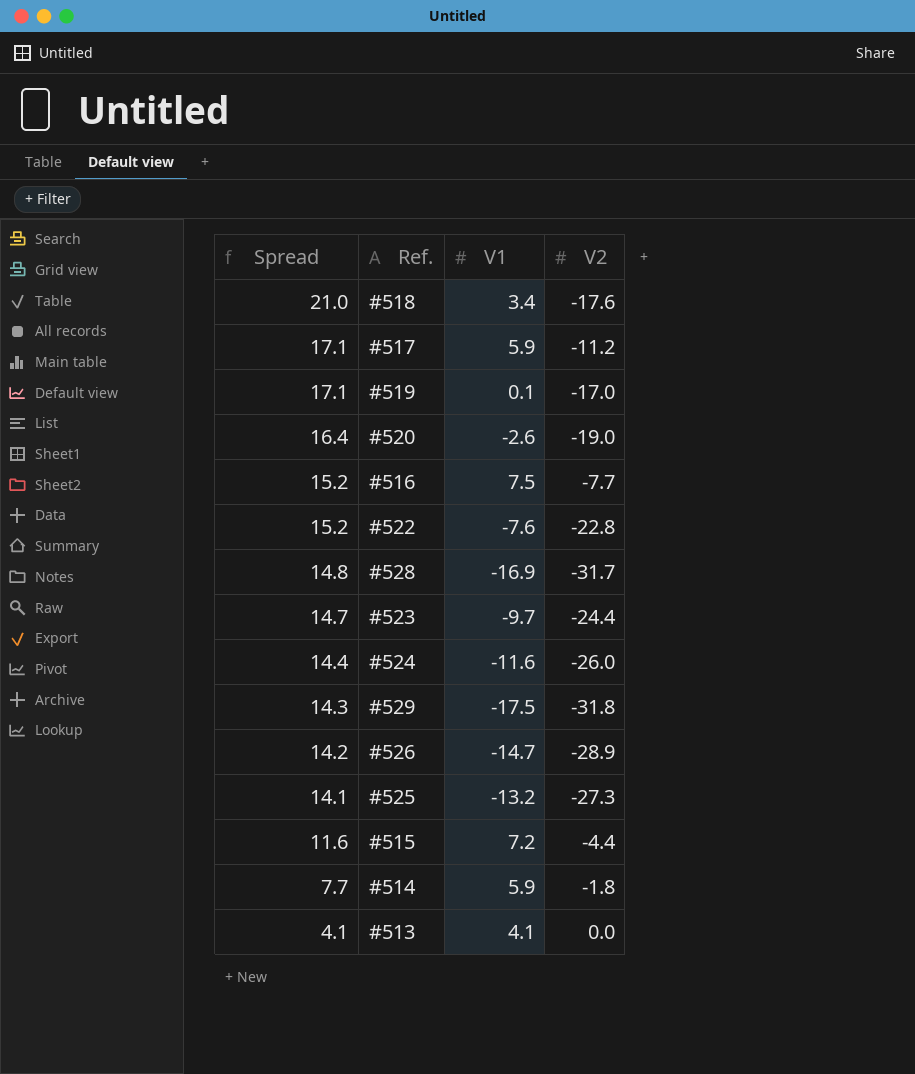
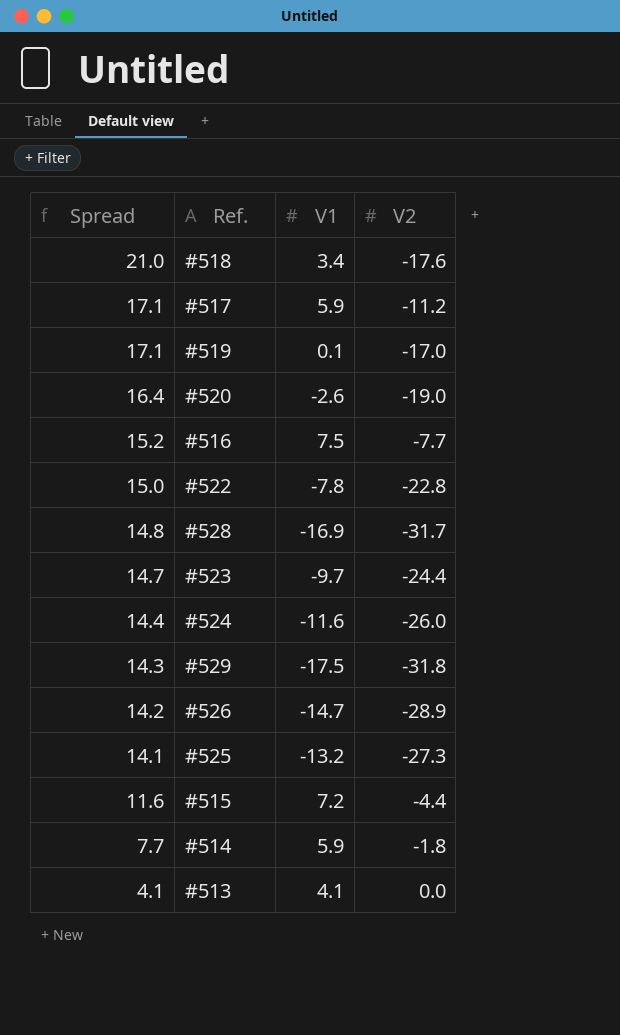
#522 | Spread: 15.2 -> 15.0
#522 | V1: -7.6 -> -7.8

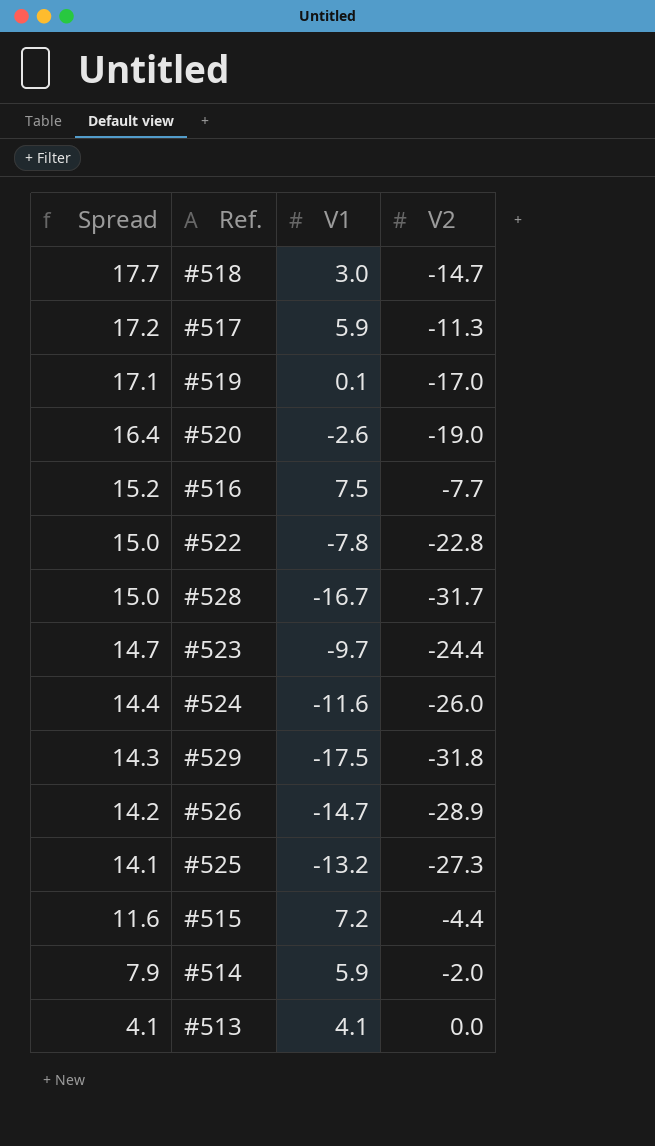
#518 | Spread: 21.0 -> 17.7
#518 | V1: 3.4 -> 3.0
#518 | V2: -17.6 -> -14.7
#517 | Spread: 17.1 -> 17.2
#517 | V2: -11.2 -> -11.3
#528 | Spread: 14.8 -> 15.0
#528 | V1: -16.9 -> -16.7
#514 | Spread: 7.7 -> 7.9
#514 | V2: -1.8 -> -2.0

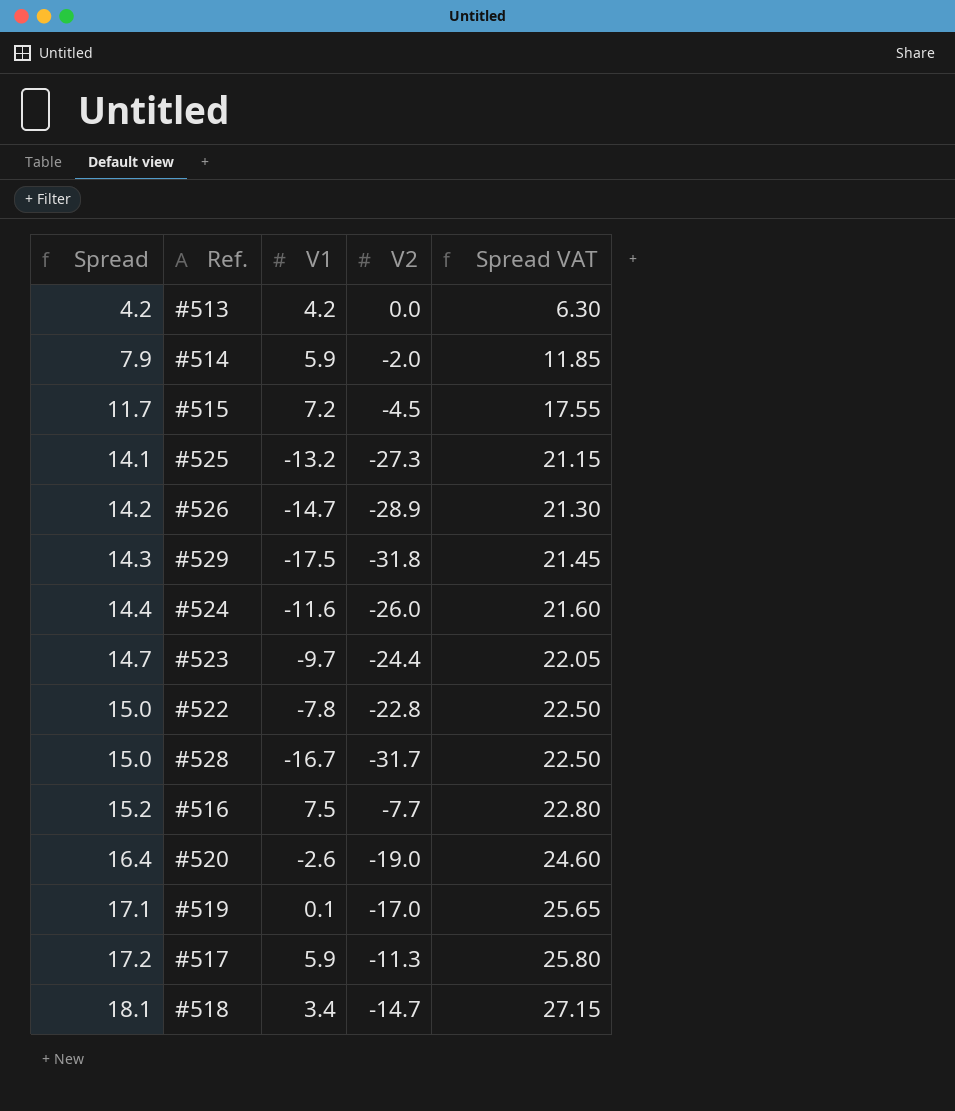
row order: Spread descending -> Spread ascending
column Spread VAT | formula: none -> [Spread] * 1.5
#513 | Spread: 4.1 -> 4.2
#513 | V1: 4.1 -> 4.2
#515 | Spread: 11.6 -> 11.7
#515 | V2: -4.4 -> -4.5
#518 | Spread: 17.7 -> 18.1
#518 | V1: 3.0 -> 3.4

